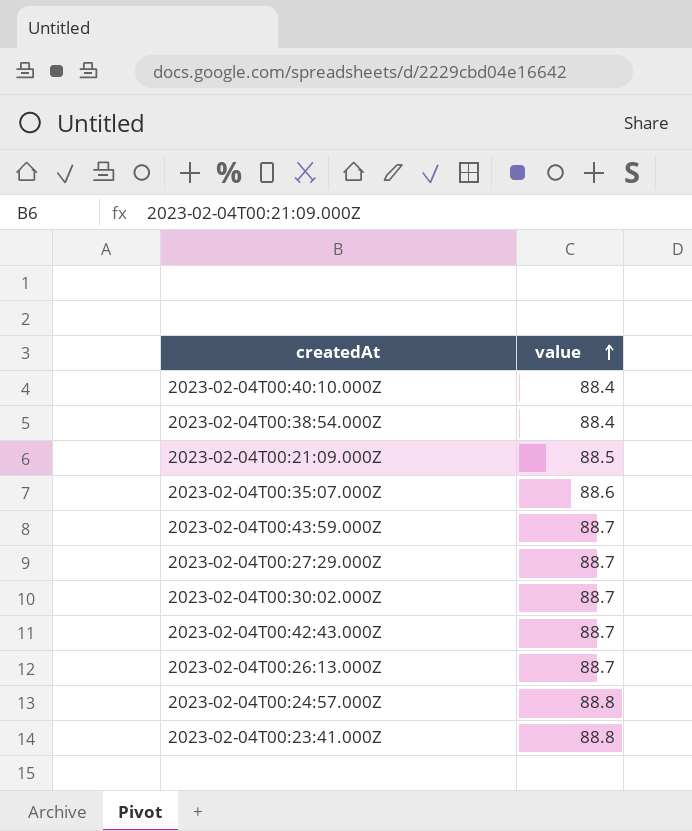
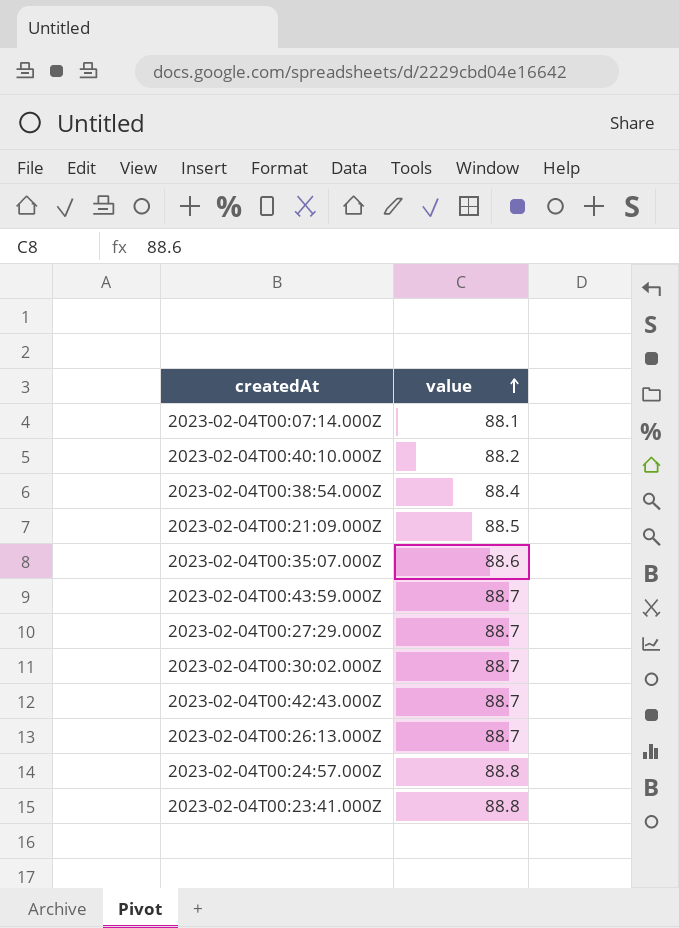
row 2023-02-04T00:07:14.000Z: none -> 88.1
2023-02-04T00:40:10.000Z | value: 88.4 -> 88.2

